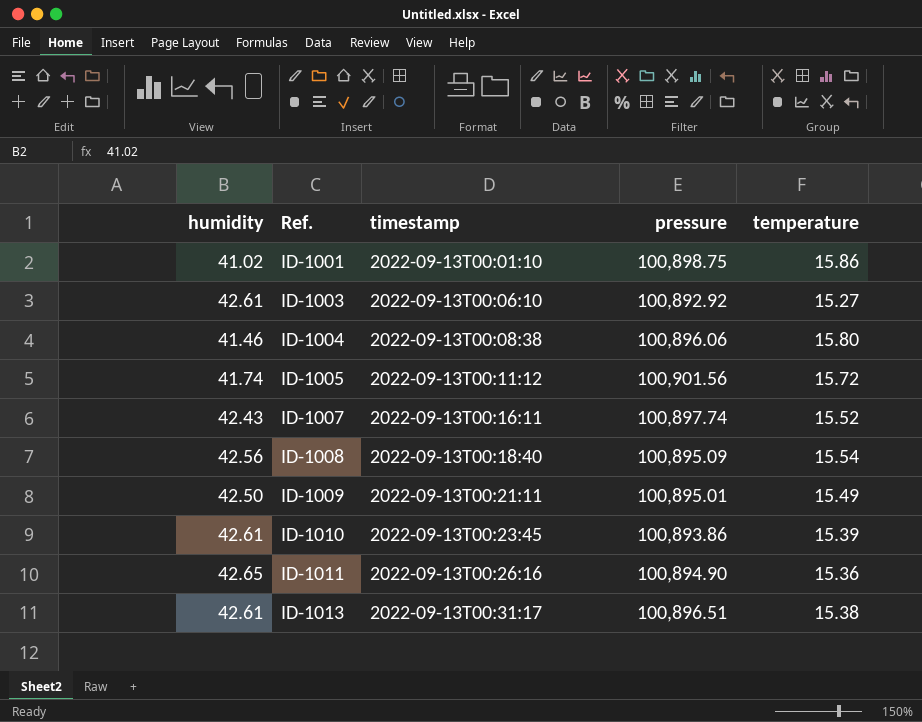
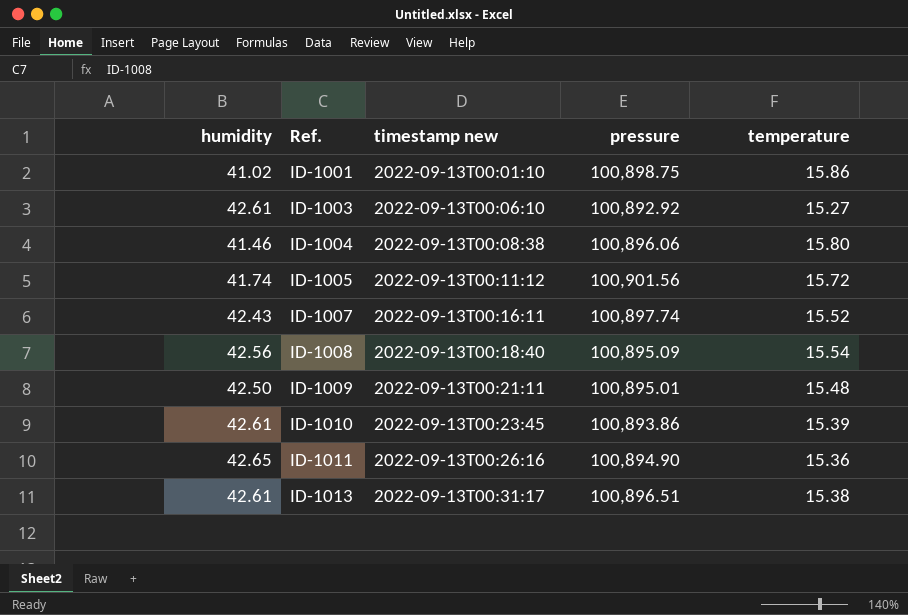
column name: timestamp -> timestamp new
ID-1009 | temperature: 15.49 -> 15.48

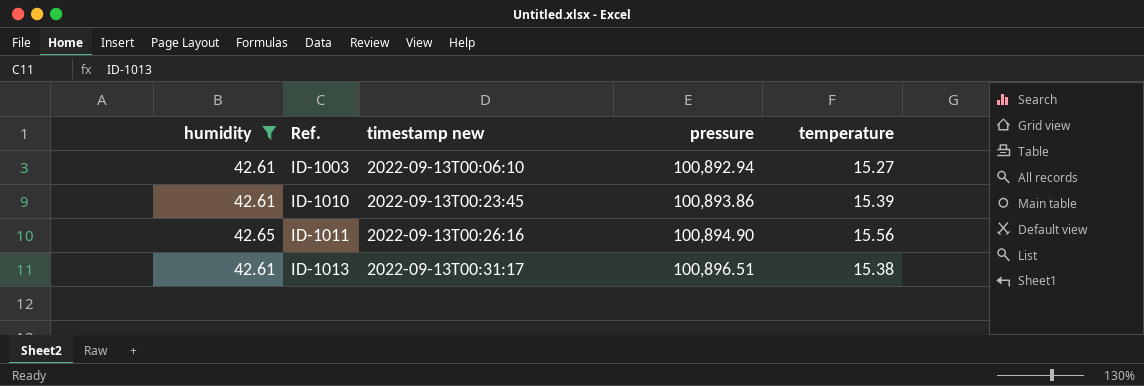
filter: none -> humidity >= 42.61
ID-1003 | pressure: 100,892.92 -> 100,892.94
ID-1011 | temperature: 15.36 -> 15.56

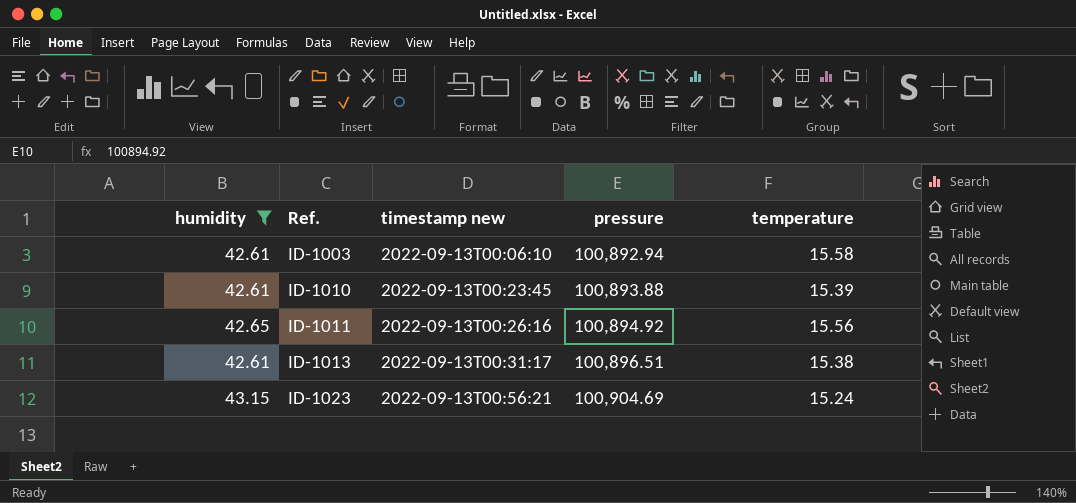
ID-1003 | temperature: 15.27 -> 15.58
ID-1010 | pressure: 100,893.86 -> 100,893.88
ID-1011 | pressure: 100,894.90 -> 100,894.92
row ID-1023: none -> 43.15 | 2022-09-13T00:56:21 | 100,904.69 | 15.24

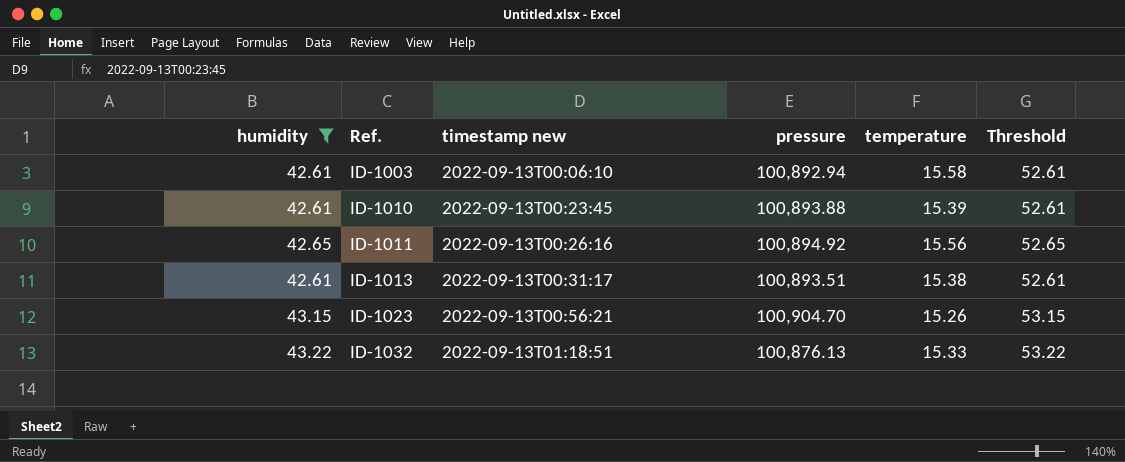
column Threshold | formula: none -> [humidity] + 10
ID-1013 | pressure: 100,896.51 -> 100,893.51
ID-1023 | pressure: 100,904.69 -> 100,904.70
ID-1023 | temperature: 15.24 -> 15.26
row ID-1032: none -> 43.22 | 2022-09-13T01:18:51 | 100,876.13 | 15.33 | 53.22

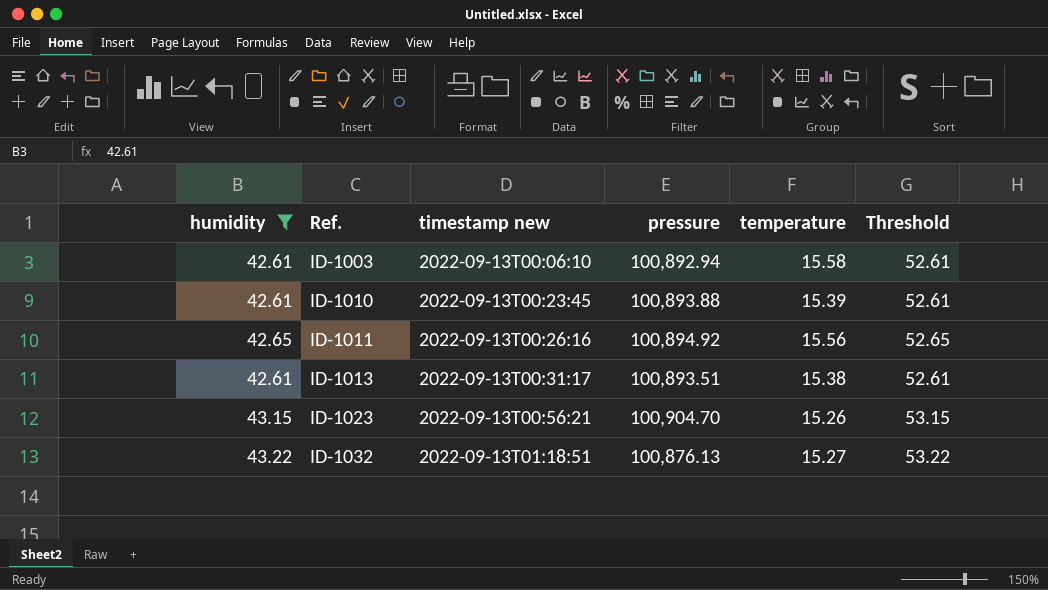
ID-1032 | temperature: 15.33 -> 15.27

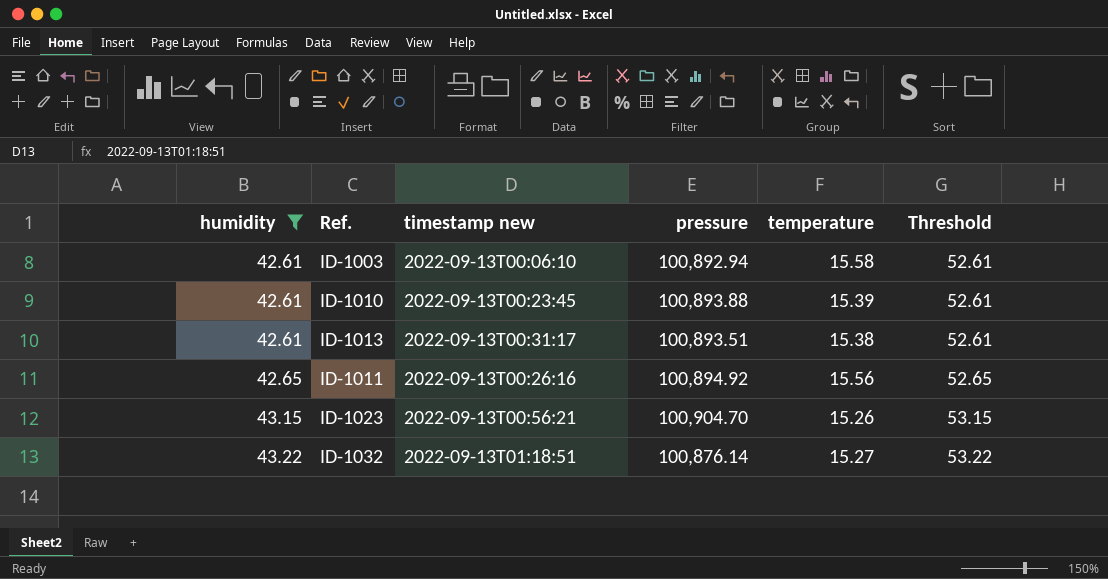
row order: Ref. ascending -> humidity ascending
ID-1032 | pressure: 100,876.13 -> 100,876.14

